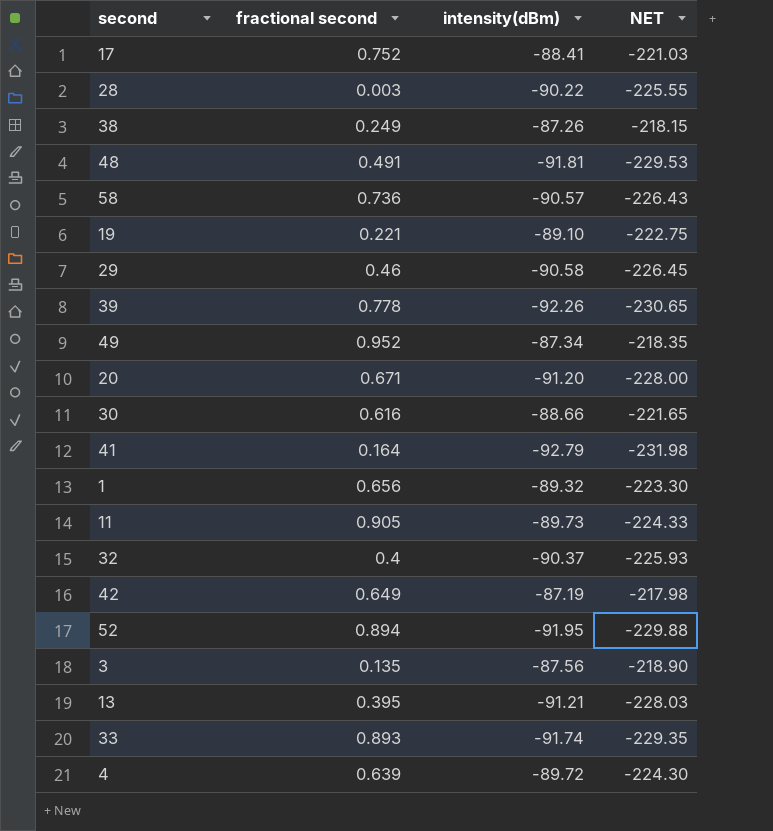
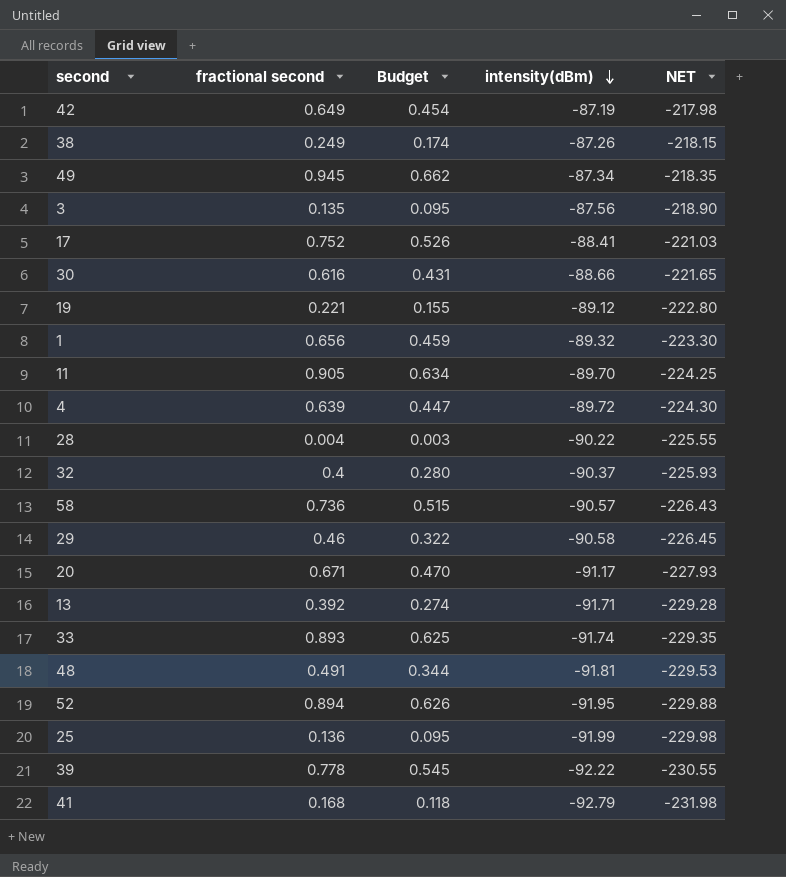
row order: none -> intensity(dBm) descending
column Budget | formula: none -> [fractional second] * 0.7
49 | fractional second: 0.952 -> 0.945
19 | intensity(dBm): -89.10 -> -89.12
19 | NET: -222.75 -> -222.80
11 | intensity(dBm): -89.73 -> -89.70
11 | NET: -224.33 -> -224.25
28 | fractional second: 0.003 -> 0.004
20 | intensity(dBm): -91.20 -> -91.17
20 | NET: -228.00 -> -227.93
13 | fractional second: 0.395 -> 0.392
13 | intensity(dBm): -91.21 -> -91.71
13 | NET: -228.03 -> -229.28
row 25: none -> 0.136 | 0.095 | -91.99 | -229.98
39 | intensity(dBm): -92.26 -> -92.22
39 | NET: -230.65 -> -230.55
41 | fractional second: 0.164 -> 0.168

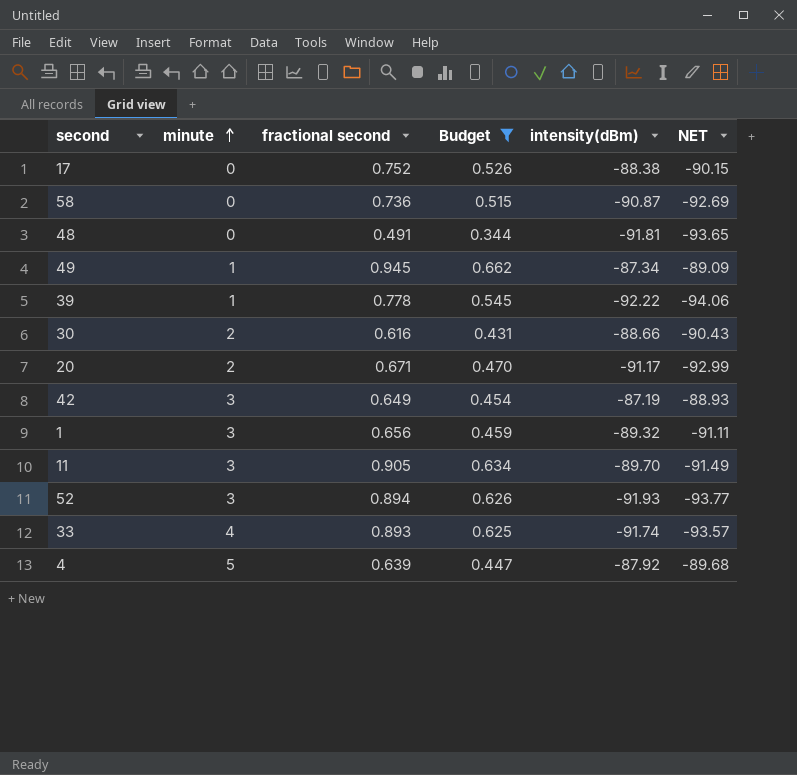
filter: none -> Budget >= 0.344
row order: intensity(dBm) descending -> minute ascending
column minute | position: none -> 2
column NET | formula: [intensity(dBm)] * 2.5 -> [intensity(dBm)] * 1.02
17 | intensity(dBm): -88.41 -> -88.38
58 | intensity(dBm): -90.57 -> -90.87
52 | intensity(dBm): -91.95 -> -91.93
4 | intensity(dBm): -89.72 -> -87.92

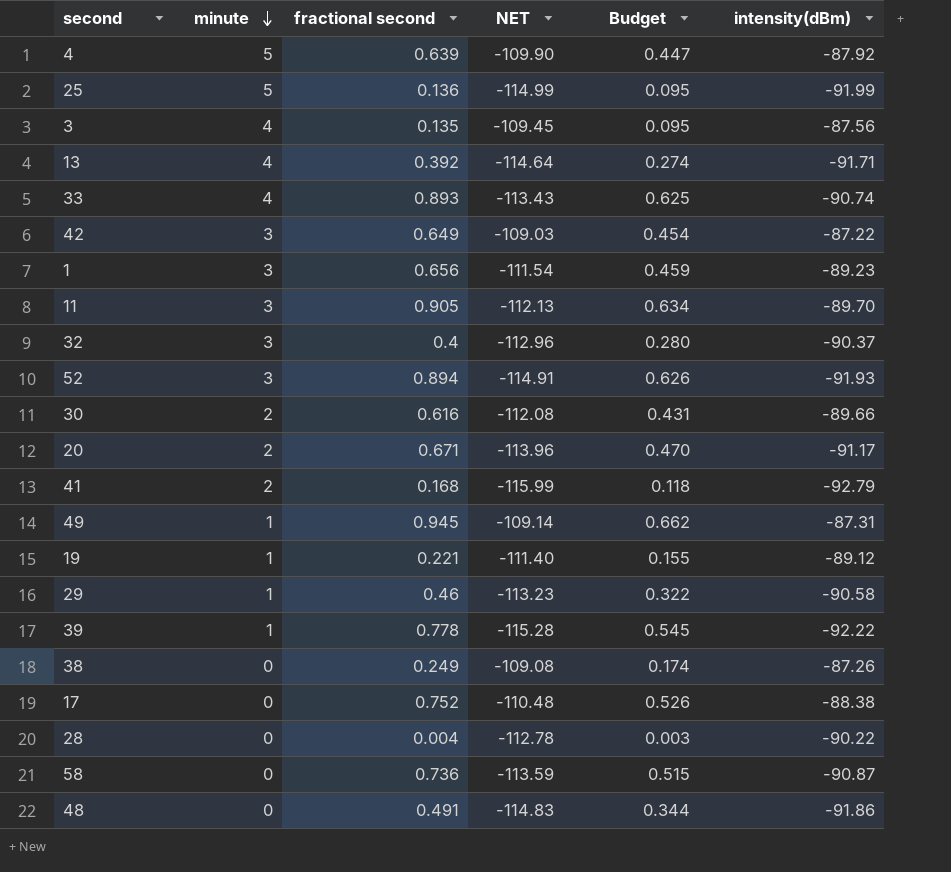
filter: Budget >= 0.344 -> none
row order: minute ascending -> minute descending
column NET | formula: [intensity(dBm)] * 1.02 -> [intensity(dBm)] * 1.25
column NET | position: 6 -> 4
33 | intensity(dBm): -91.74 -> -90.74
42 | intensity(dBm): -87.19 -> -87.22
1 | intensity(dBm): -89.32 -> -89.23
30 | intensity(dBm): -88.66 -> -89.66
49 | intensity(dBm): -87.34 -> -87.31
48 | intensity(dBm): -91.81 -> -91.86

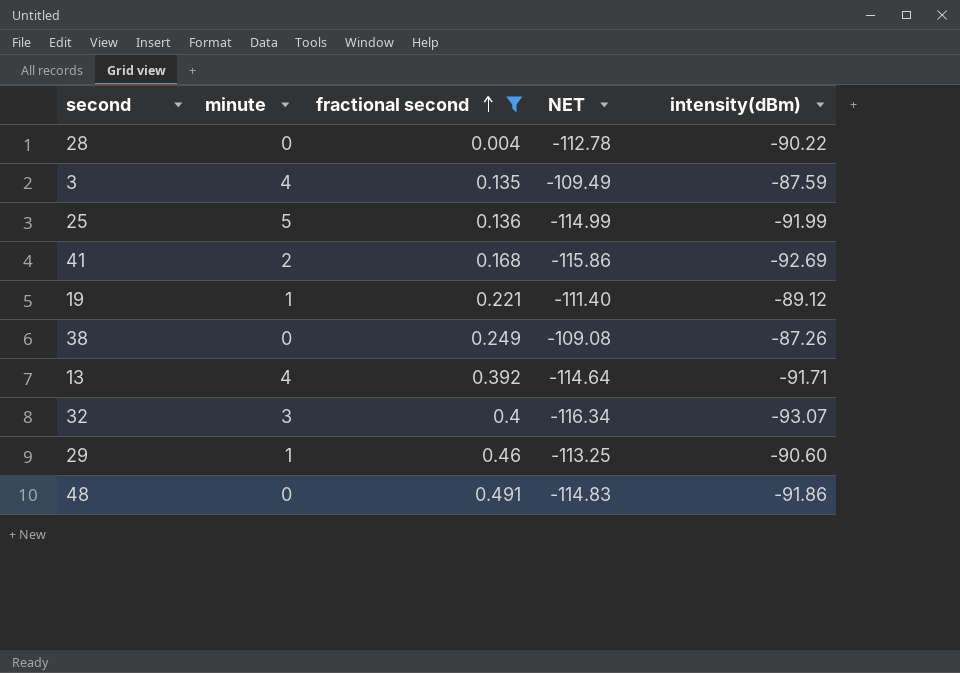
filter: none -> fractional second <= 0.491
row order: minute descending -> fractional second ascending
column Budget | formula: [fractional second] * 0.7 -> none
3 | NET: -109.45 -> -109.49
3 | intensity(dBm): -87.56 -> -87.59
41 | NET: -115.99 -> -115.86
41 | intensity(dBm): -92.79 -> -92.69
32 | NET: -112.96 -> -116.34
32 | intensity(dBm): -90.37 -> -93.07
29 | NET: -113.23 -> -113.25
29 | intensity(dBm): -90.58 -> -90.60

